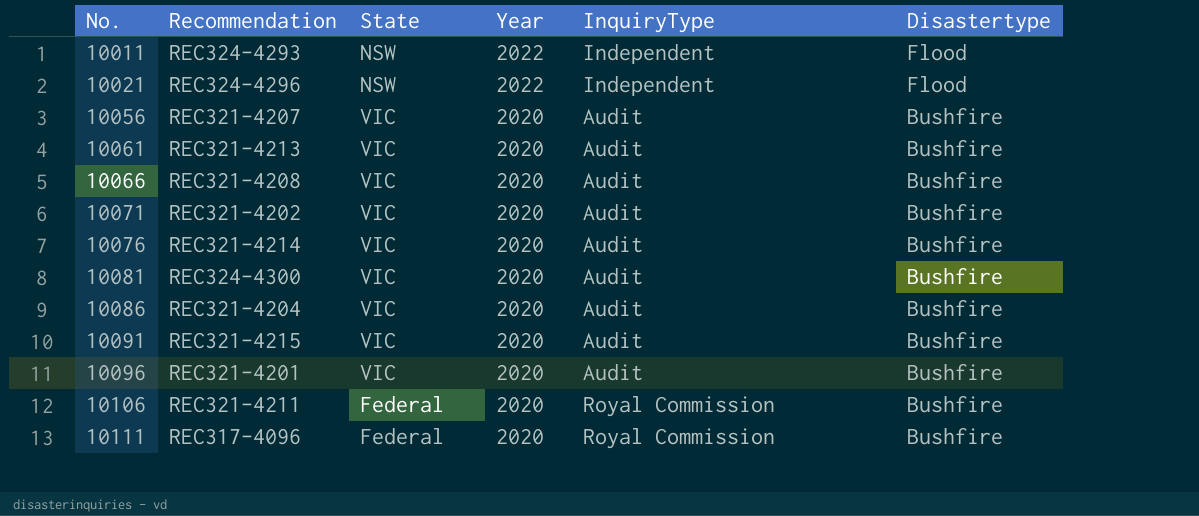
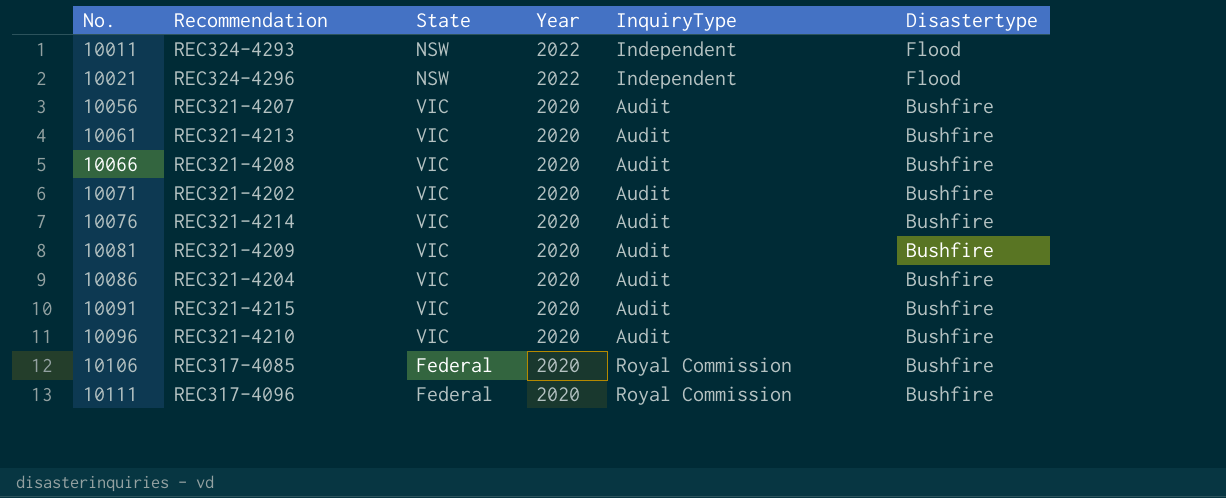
10081 | Recommendation: REC324-4300 -> REC321-4209
10096 | Recommendation: REC321-4201 -> REC321-4210
10106 | Recommendation: REC321-4211 -> REC317-4085

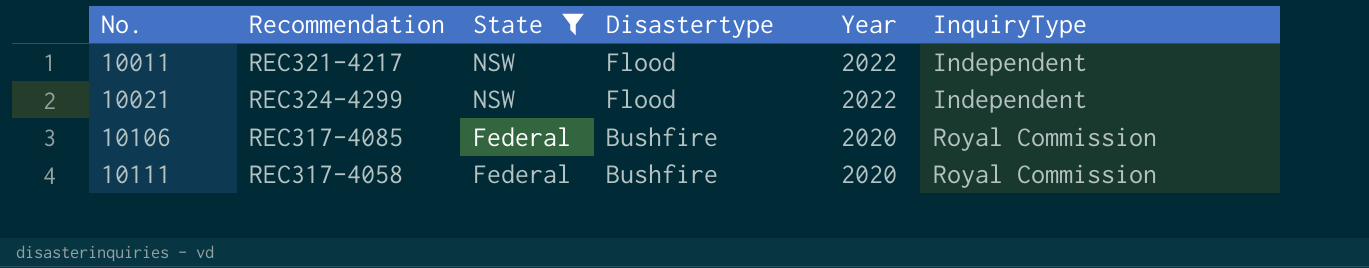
filter: none -> State != VIC
column Disastertype | position: 6 -> 4
10011 | Recommendation: REC324-4293 -> REC321-4217
10021 | Recommendation: REC324-4296 -> REC324-4299
10111 | Recommendation: REC317-4096 -> REC317-4058

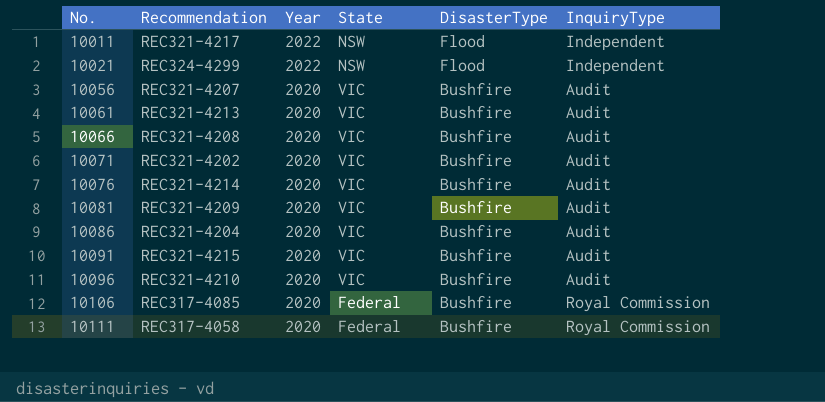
filter: State != VIC -> none
column Year | position: 5 -> 3
column name: Disastertype -> DisasterType

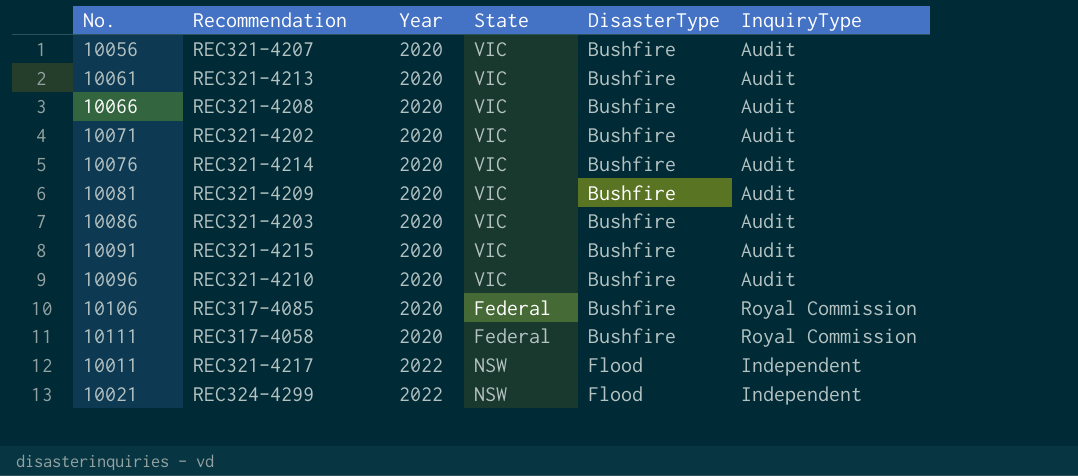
row order: No. ascending -> Year ascending
10086 | Recommendation: REC321-4204 -> REC321-4203

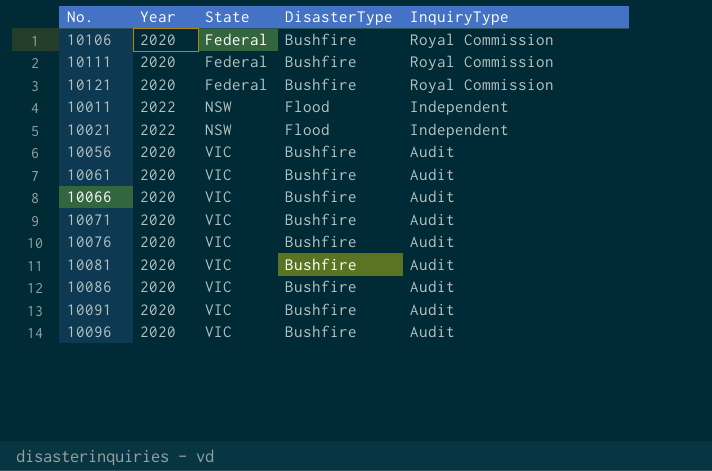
row order: Year ascending -> State ascending
column Recommendation | position: 2 -> none
row 10121: none -> 2020 | Federal | Bushfire | Royal Commission

